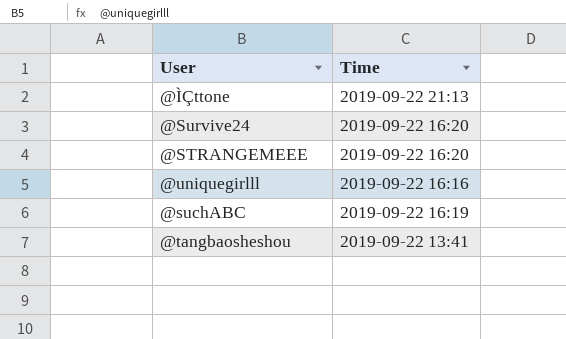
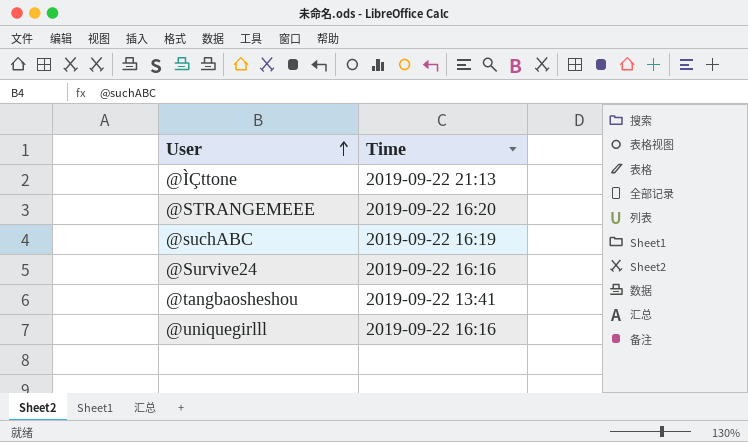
row order: none -> User ascending
@Survive24 | Time: 2019-09-22 16:20 -> 2019-09-22 16:16

